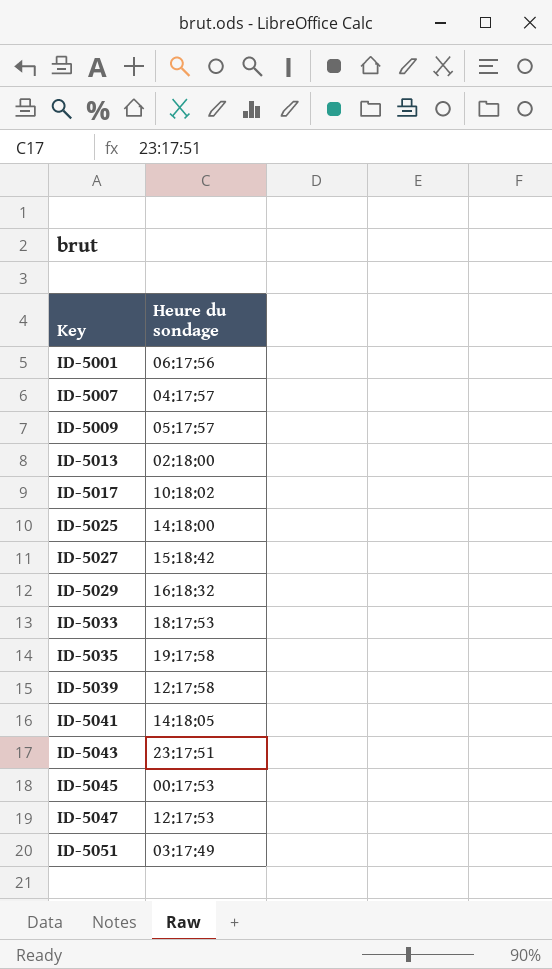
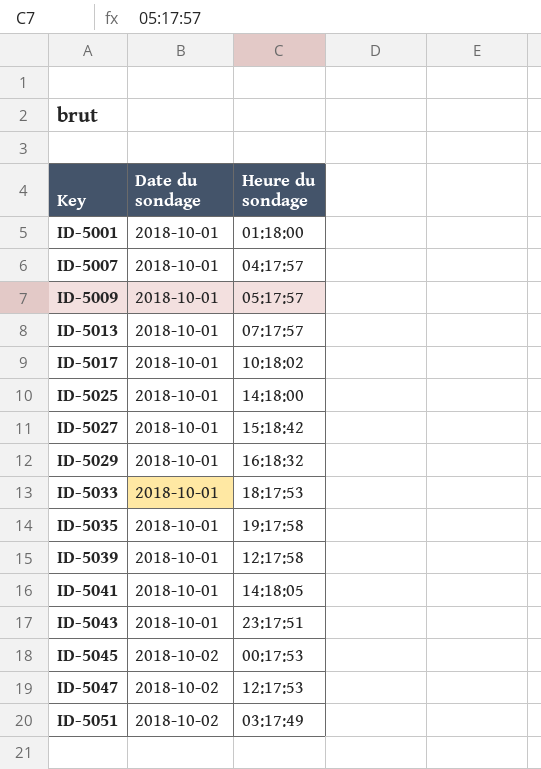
column Date du sondage | position: none -> 2
ID-5001 | Heure du sondage: 06:17:56 -> 01:18:00
ID-5013 | Heure du sondage: 02:18:00 -> 07:17:57

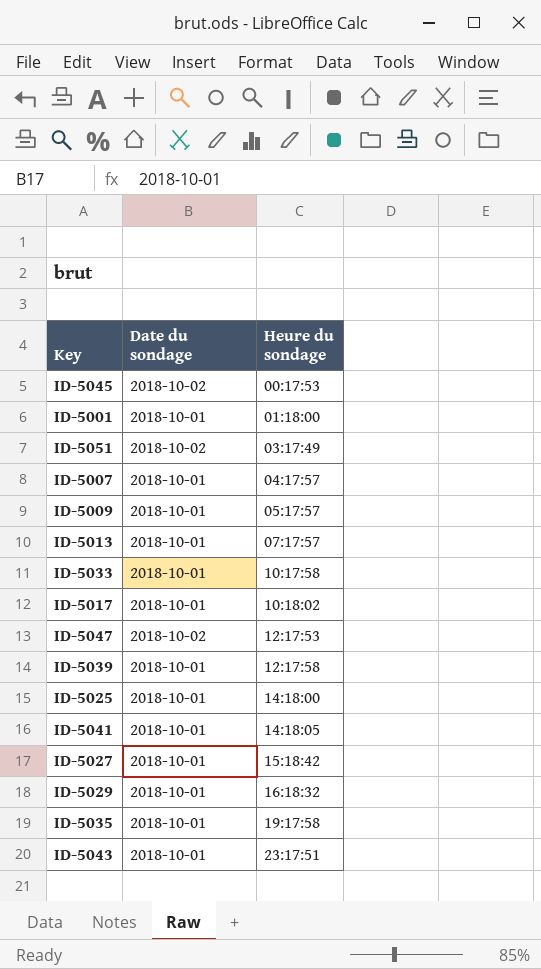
row order: Key ascending -> Heure du sondage ascending
ID-5033 | Heure du sondage: 18:17:53 -> 10:17:58

